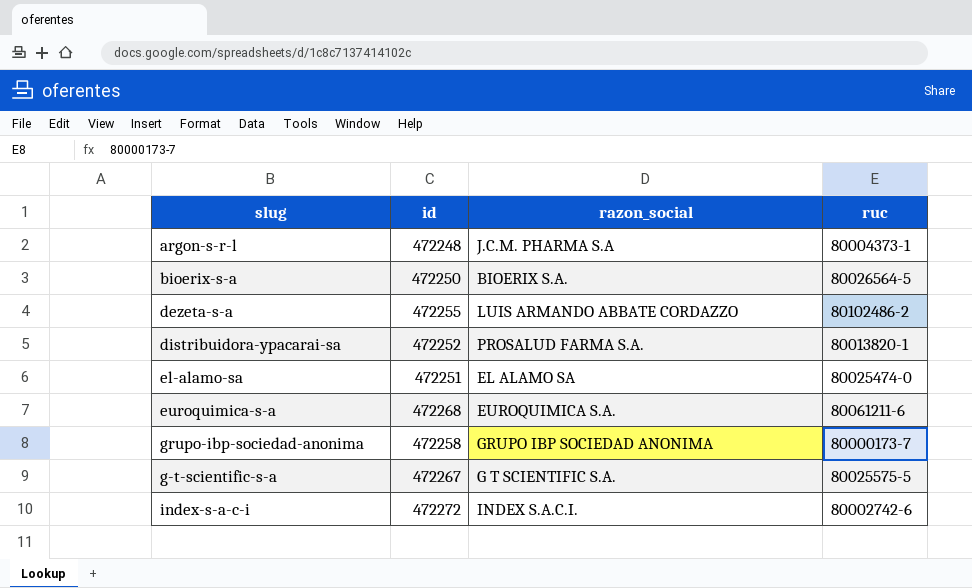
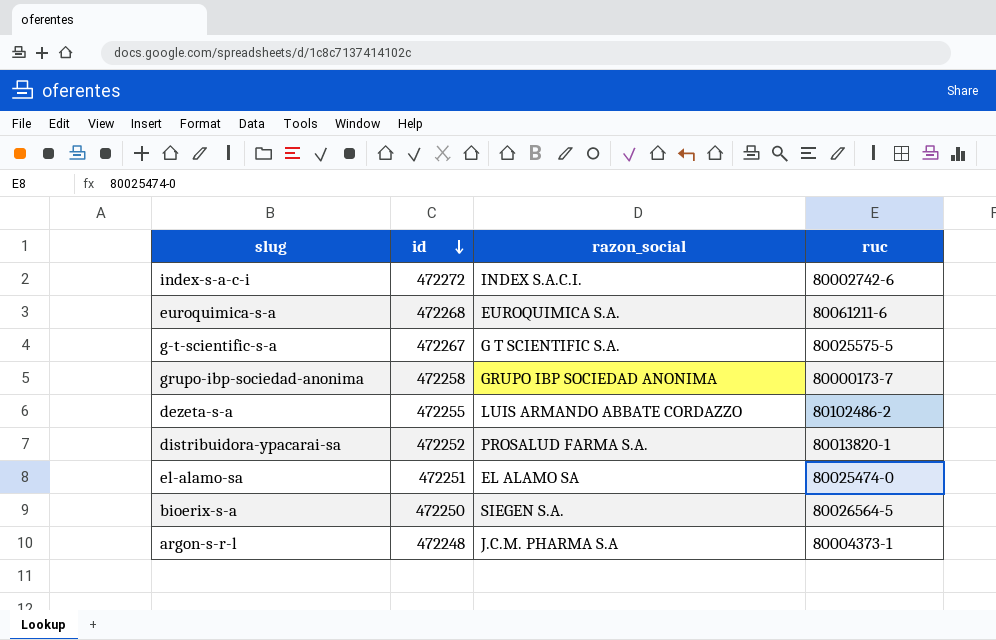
row order: none -> id descending
bioerix-s-a | razon_social: BIOERIX S.A. -> SIEGEN S.A.

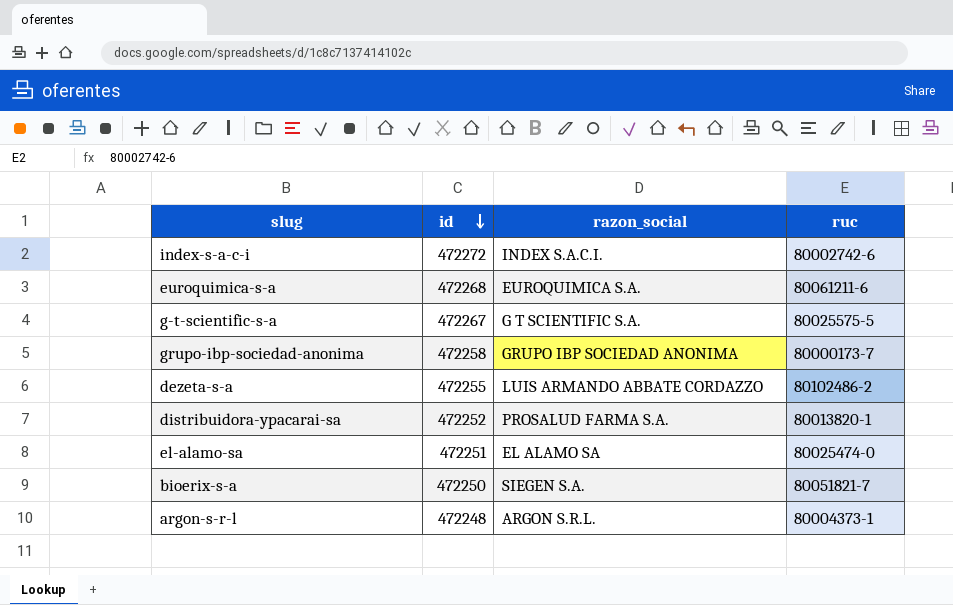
bioerix-s-a | ruc: 80026564-5 -> 80051821-7
argon-s-r-l | razon_social: J.C.M. PHARMA S.A -> ARGON S.R.L.

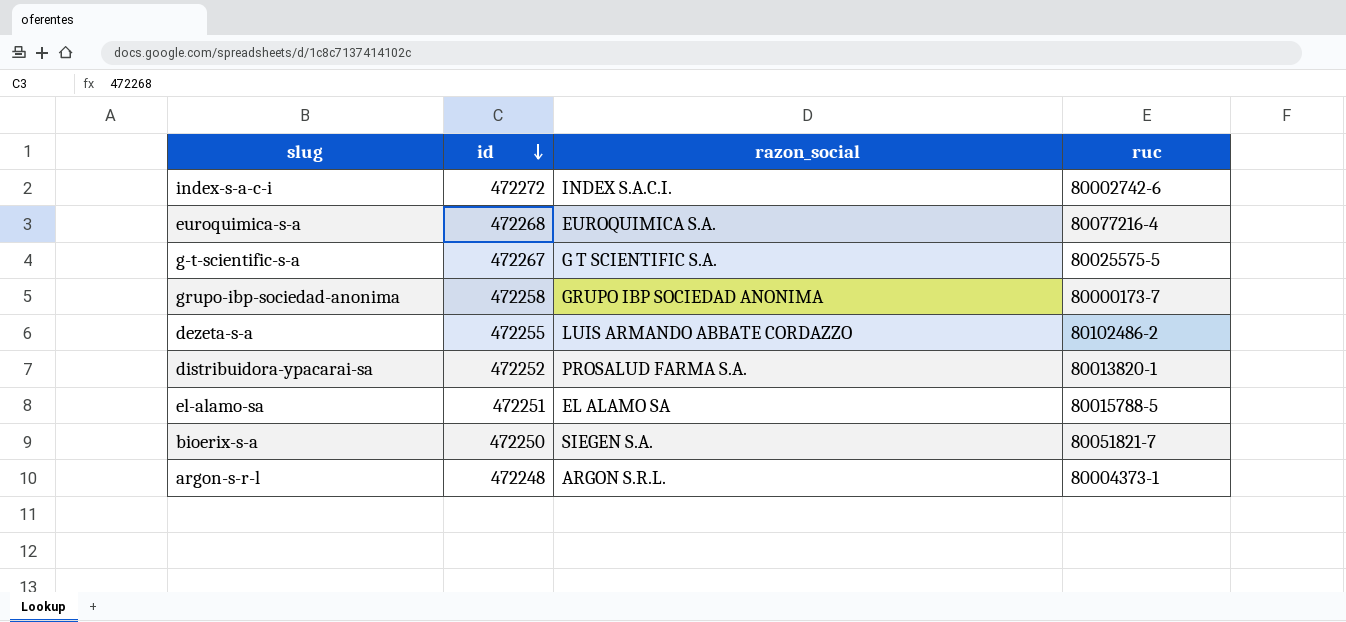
euroquimica-s-a | ruc: 80061211-6 -> 80077216-4
el-alamo-sa | ruc: 80025474-0 -> 80015788-5

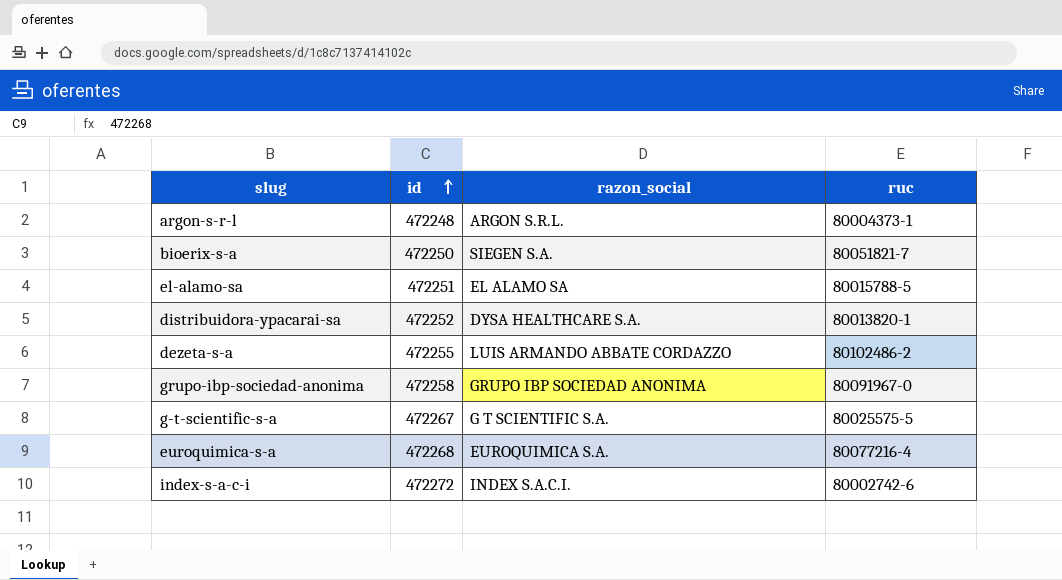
row order: id descending -> id ascending
distribuidora-ypacarai-sa | razon_social: PROSALUD FARMA S.A. -> DYSA HEALTHCARE S.A.
grupo-ibp-sociedad-anonima | ruc: 80000173-7 -> 80091967-0

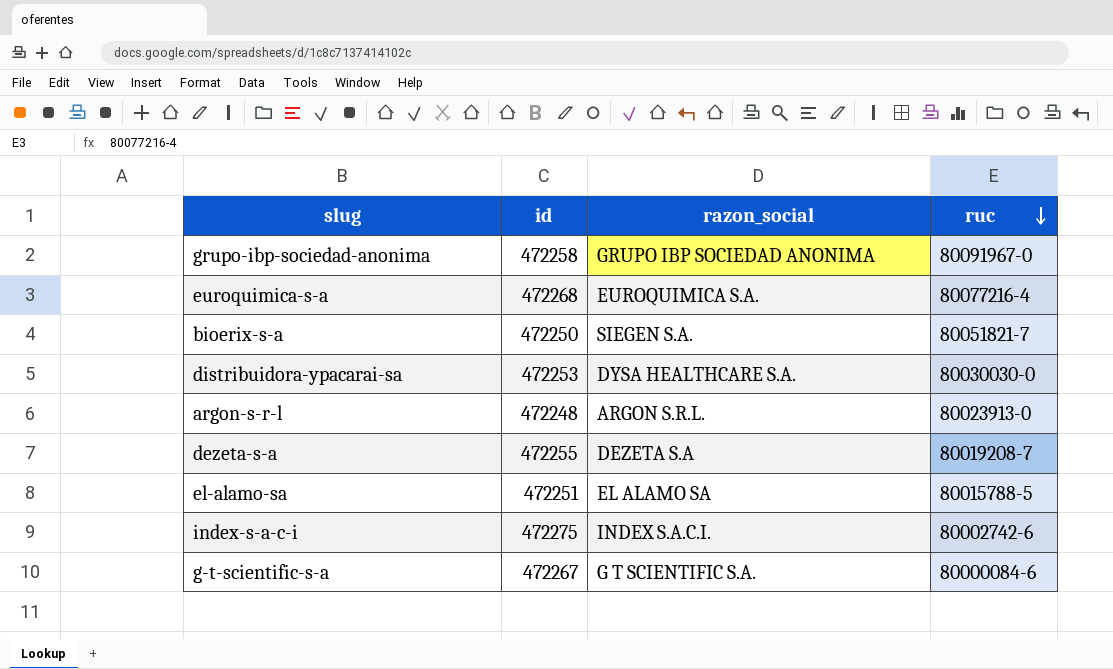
row order: id ascending -> ruc descending
distribuidora-ypacarai-sa | id: 472252 -> 472253
distribuidora-ypacarai-sa | ruc: 80013820-1 -> 80030030-0
argon-s-r-l | ruc: 80004373-1 -> 80023913-0
dezeta-s-a | razon_social: LUIS ARMANDO ABBATE CORDAZZO -> DEZETA S.A
dezeta-s-a | ruc: 80102486-2 -> 80019208-7
index-s-a-c-i | id: 472272 -> 472275
g-t-scientific-s-a | ruc: 80025575-5 -> 80000084-6

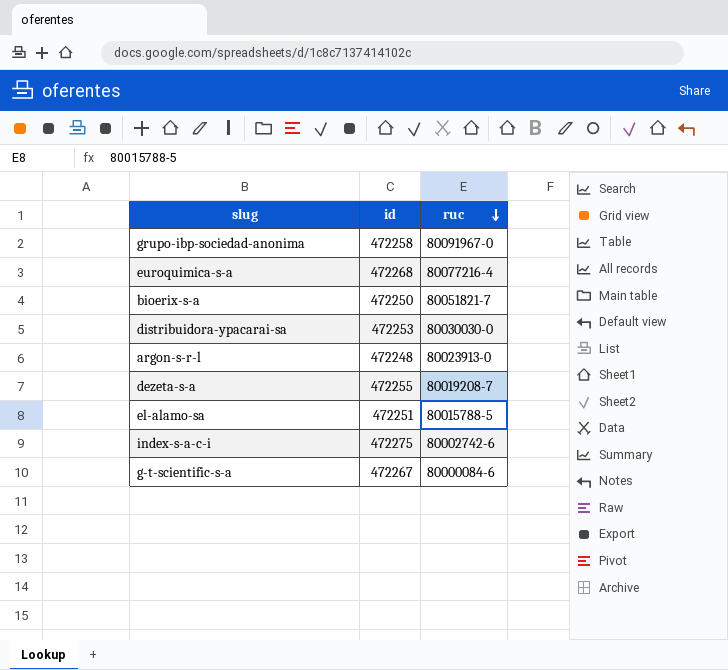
column razon_social | position: 3 -> none

